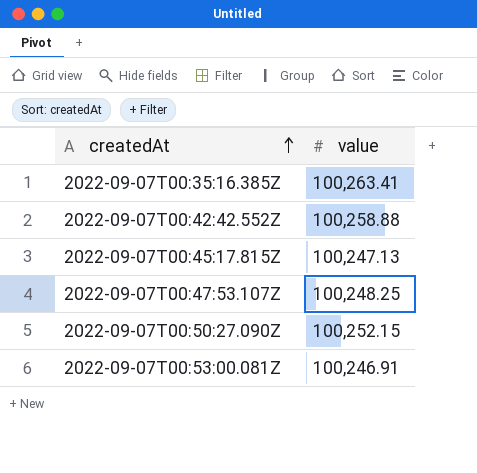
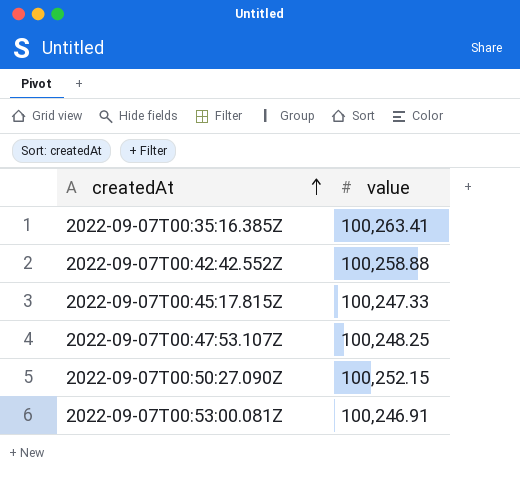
2022-09-07T00:45:17.815Z | value: 100,247.13 -> 100,247.33

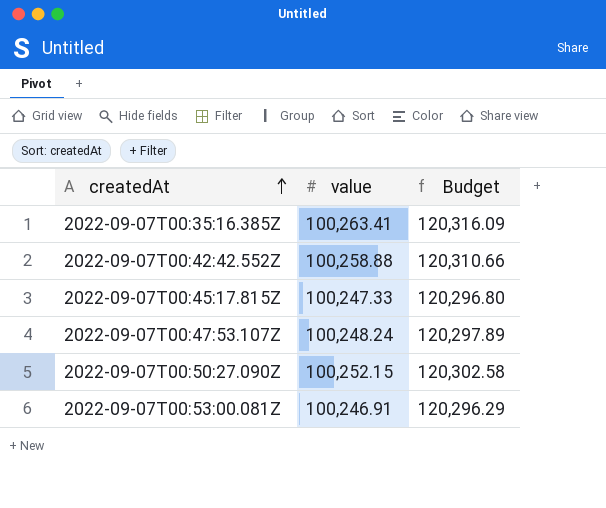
column Budget | formula: none -> [value] * 1.2
2022-09-07T00:47:53.107Z | value: 100,248.25 -> 100,248.24

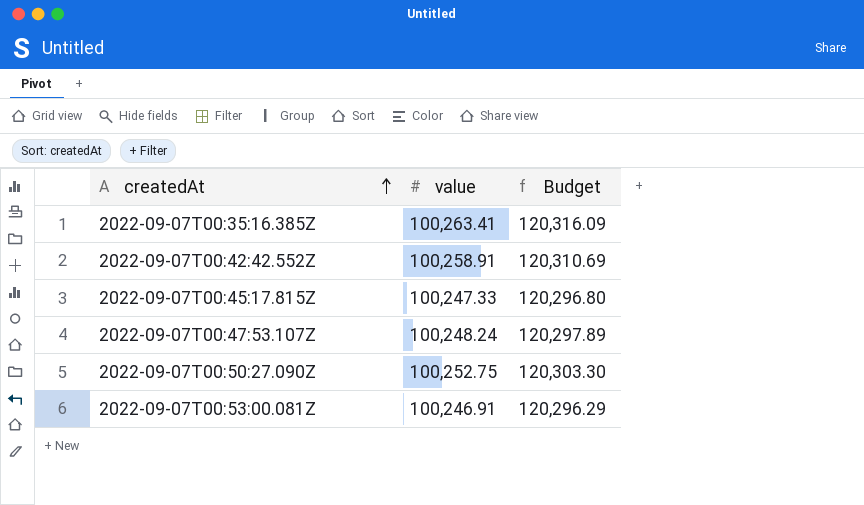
2022-09-07T00:42:42.552Z | value: 100,258.88 -> 100,258.91
2022-09-07T00:42:42.552Z | Budget: 120,310.66 -> 120,310.69
2022-09-07T00:50:27.090Z | value: 100,252.15 -> 100,252.75
2022-09-07T00:50:27.090Z | Budget: 120,302.58 -> 120,303.30

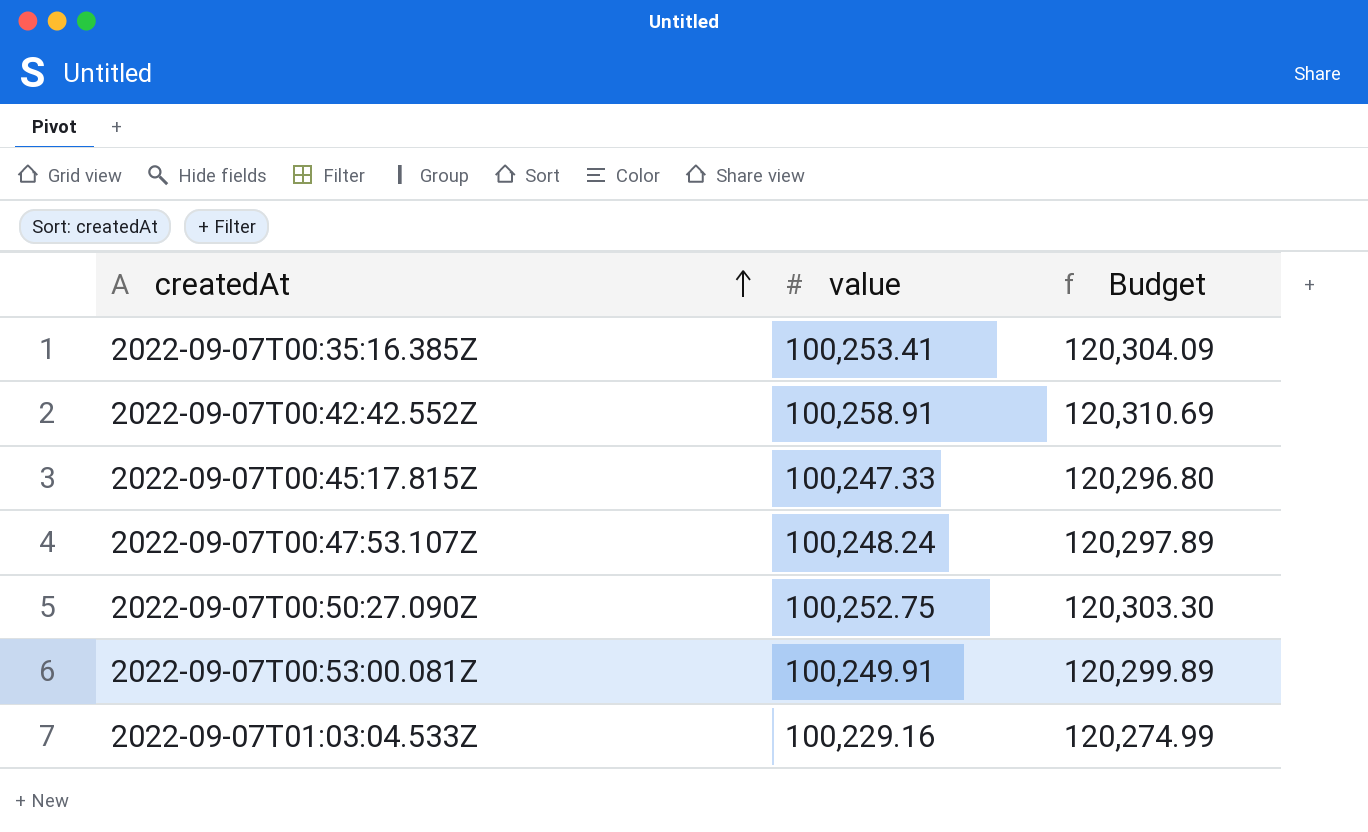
2022-09-07T00:35:16.385Z | value: 100,263.41 -> 100,253.41
2022-09-07T00:35:16.385Z | Budget: 120,316.09 -> 120,304.09
2022-09-07T00:53:00.081Z | value: 100,246.91 -> 100,249.91
2022-09-07T00:53:00.081Z | Budget: 120,296.29 -> 120,299.89
row 2022-09-07T01:03:04.533Z: none -> 100,229.16 | 120,274.99

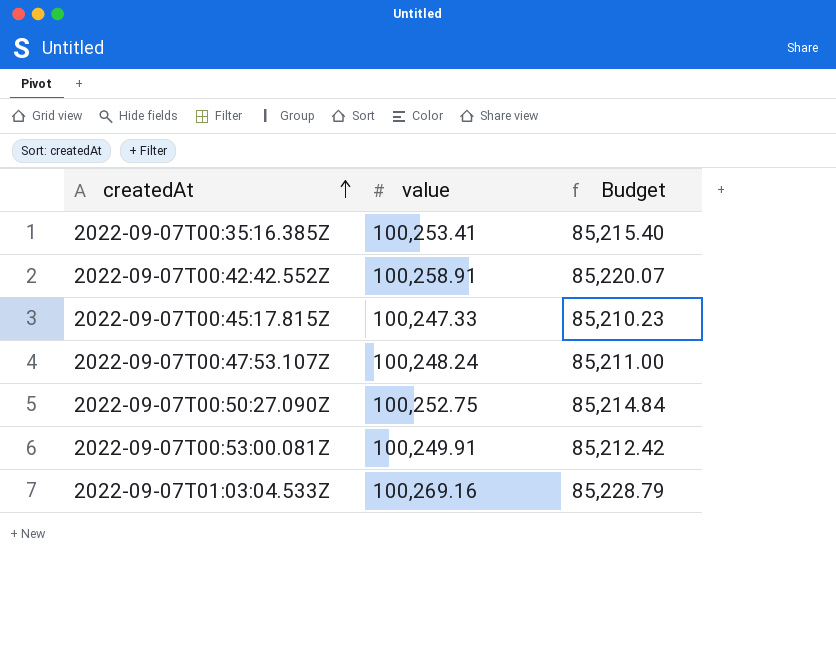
column Budget | formula: [value] * 1.2 -> [value] * 0.85
2022-09-07T01:03:04.533Z | value: 100,229.16 -> 100,269.16

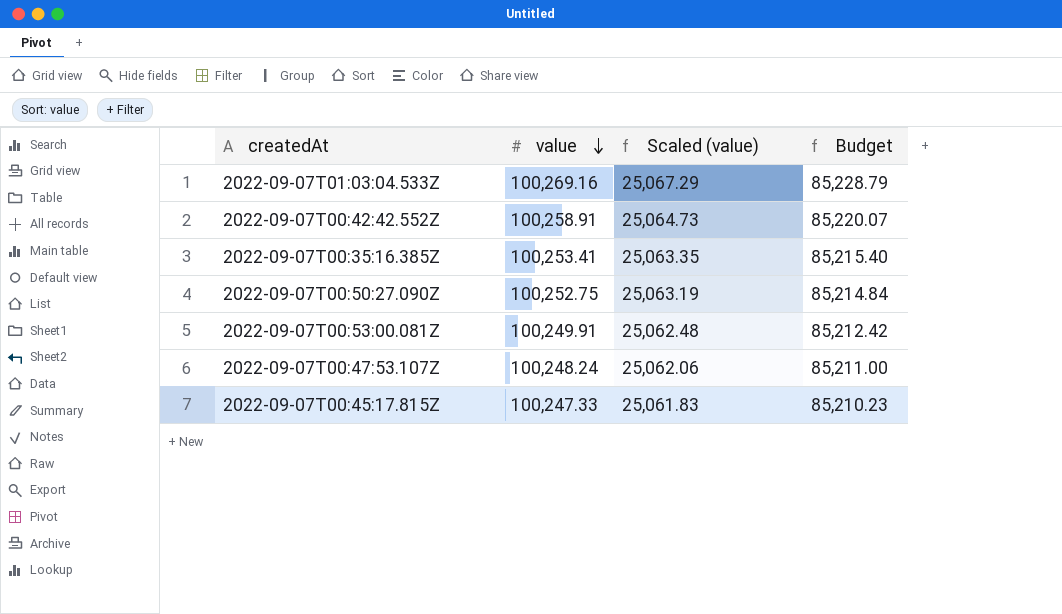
row order: createdAt ascending -> value descending
column Scaled (value) | formula: none -> [value] * 0.25

